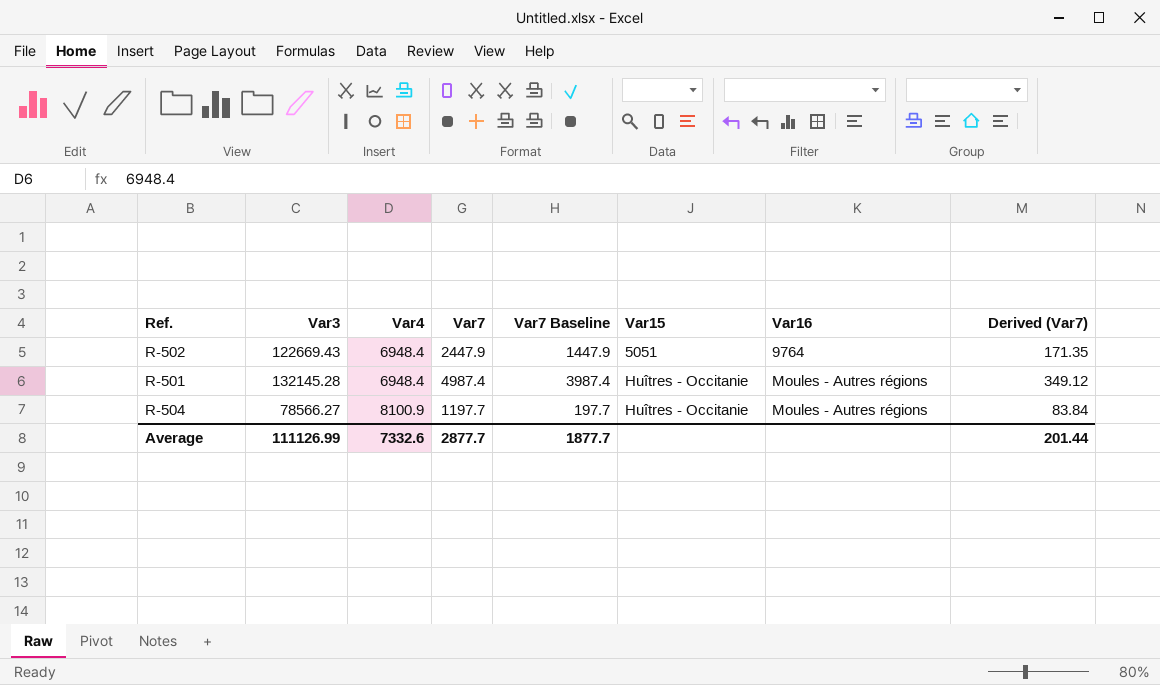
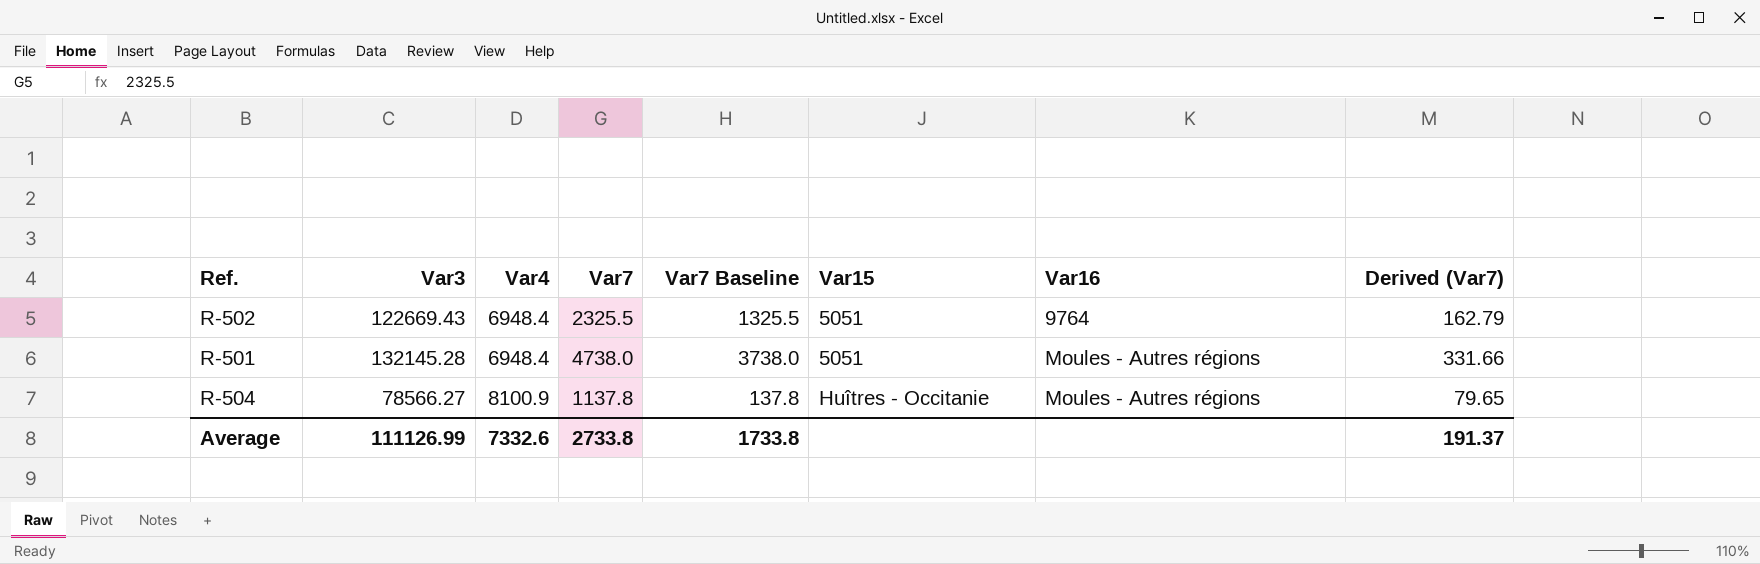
R-502 | Var7: 2447.9 -> 2325.5
R-502 | Var7 Baseline: 1447.9 -> 1325.5
R-502 | Derived (Var7): 171.35 -> 162.79
R-501 | Var7: 4987.4 -> 4738.0
R-501 | Var7 Baseline: 3987.4 -> 3738.0
R-501 | Var15: Huîtres - Occitanie -> 5051
R-501 | Derived (Var7): 349.12 -> 331.66
R-504 | Var7: 1197.7 -> 1137.8
R-504 | Var7 Baseline: 197.7 -> 137.8
R-504 | Derived (Var7): 83.84 -> 79.65
Average | Var7: 2877.7 -> 2733.8
Average | Var7 Baseline: 1877.7 -> 1733.8
Average | Derived (Var7): 201.44 -> 191.37

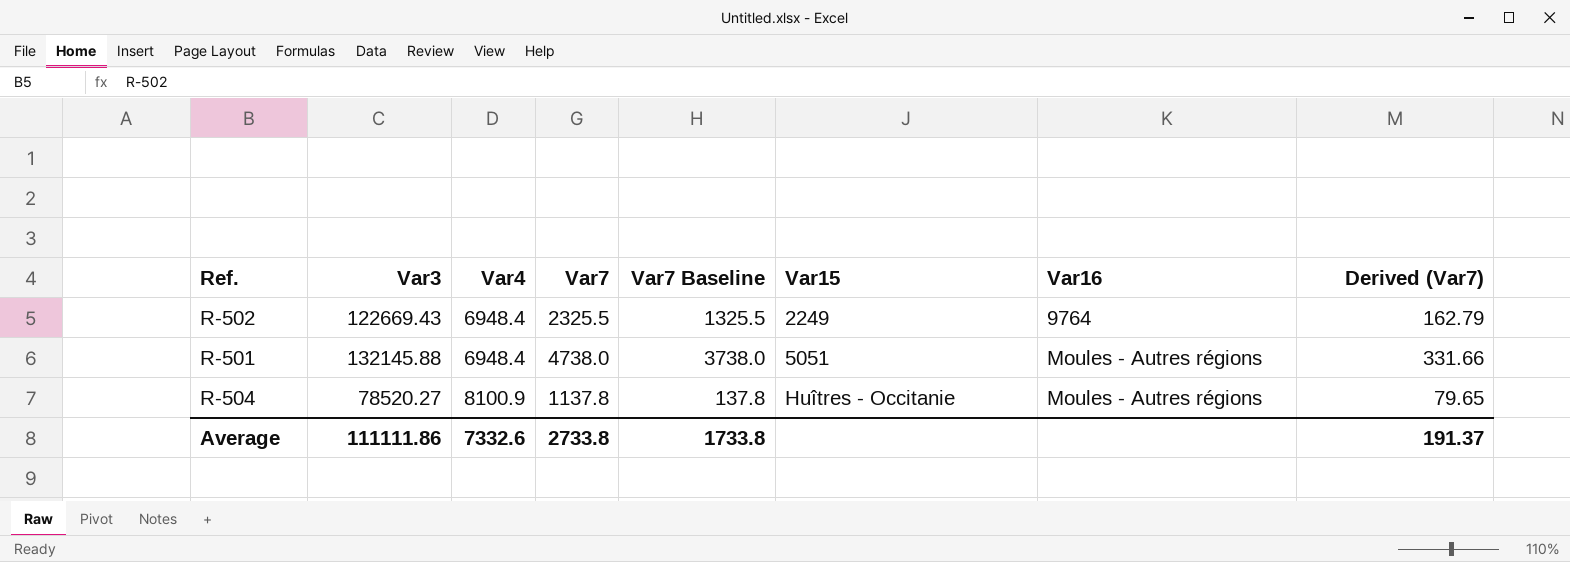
R-502 | Var15: 5051 -> 2249
R-501 | Var3: 132145.28 -> 132145.88
R-504 | Var3: 78566.27 -> 78520.27
Average | Var3: 111126.99 -> 111111.86

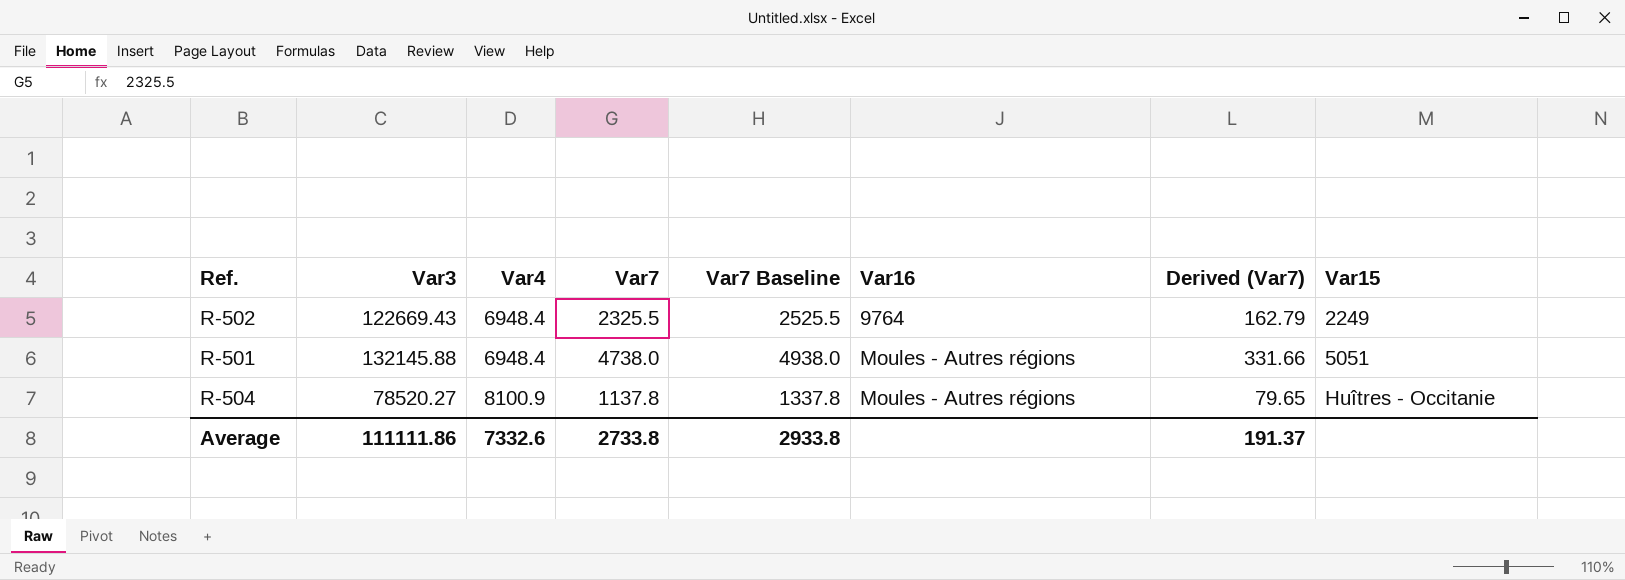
column Var7 Baseline | formula: [Var7] - 1000 -> [Var7] + 200
column Var15 | position: 6 -> 8
Average | Var7 Baseline: 1733.8 -> 2933.8

